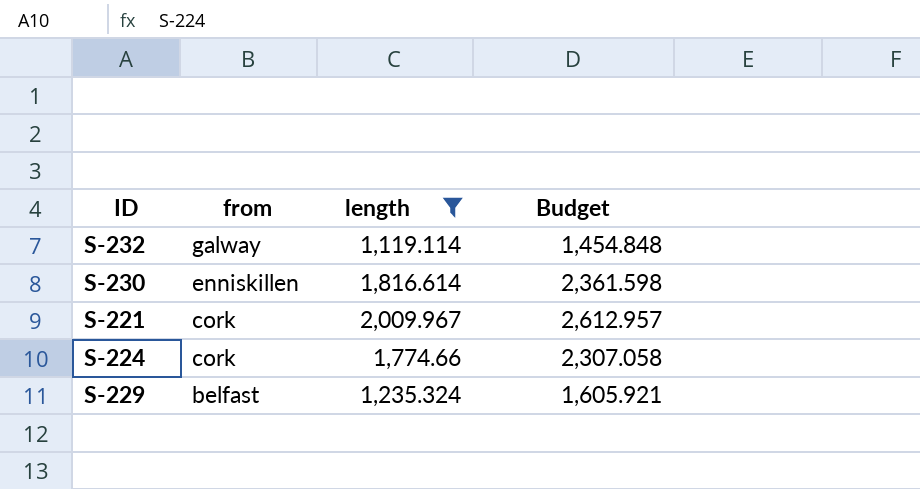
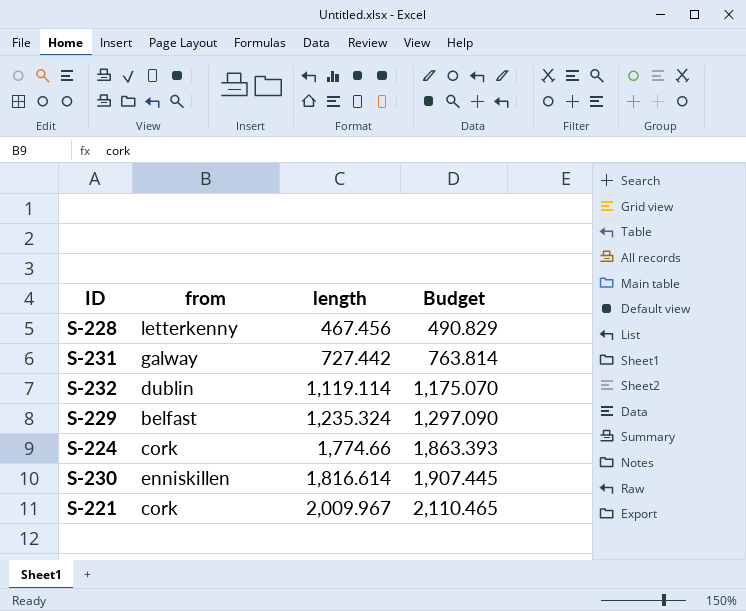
filter: length >= 1,119.114 -> none
row order: from descending -> length ascending
column Budget | formula: [length] * 1.3 -> [length] * 1.05
S-232 | from: galway -> dublin

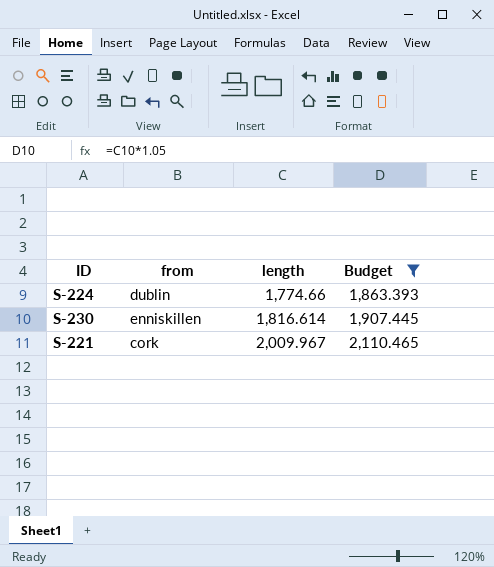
filter: none -> Budget >= 1,863.393
S-224 | from: cork -> dublin

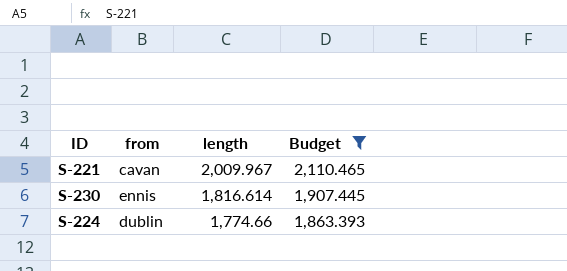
row order: length ascending -> length descending
S-221 | from: cork -> cavan
S-230 | from: enniskillen -> ennis

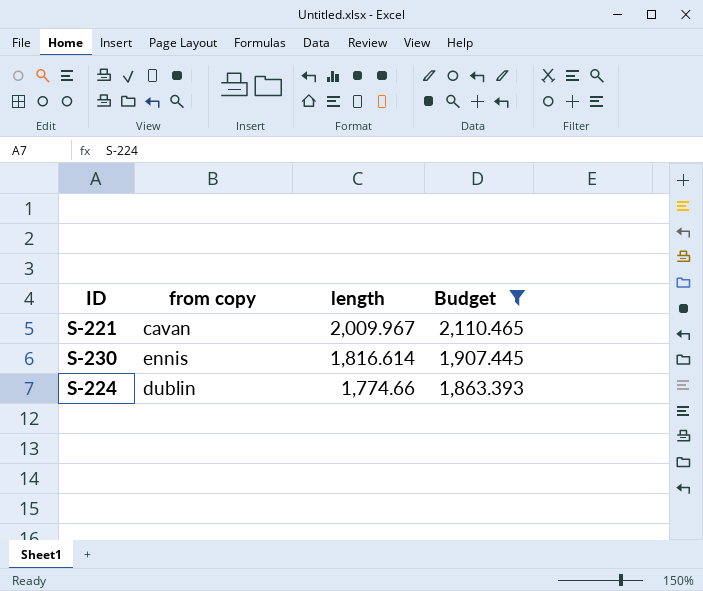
column name: from -> from copy

